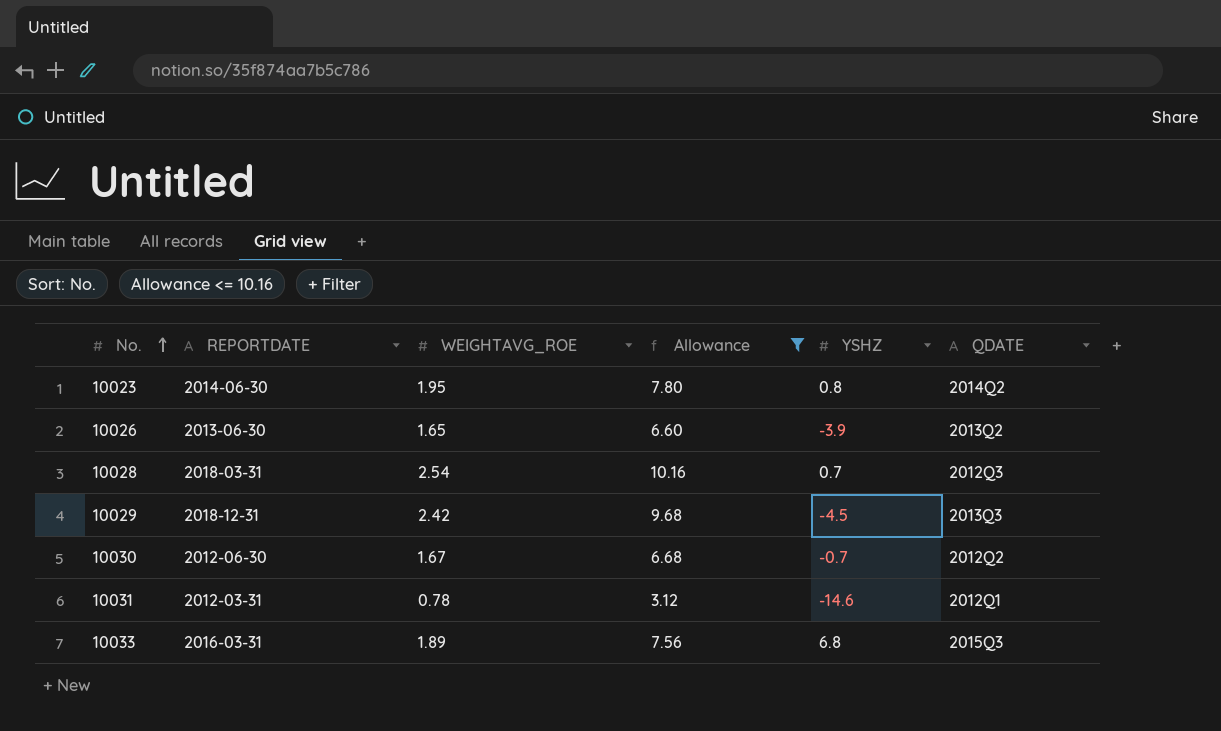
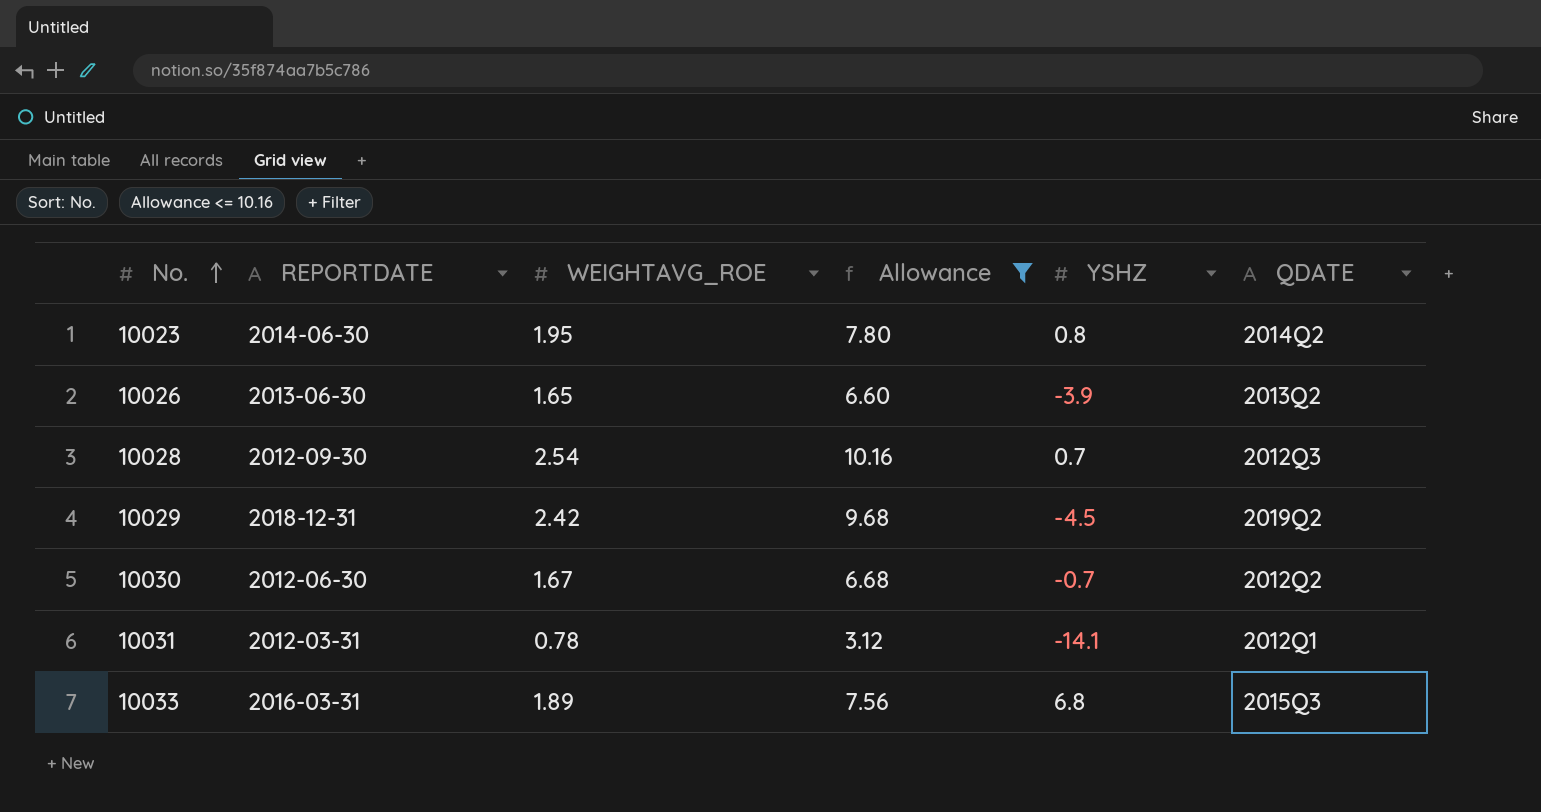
10028 | REPORTDATE: 2018-03-31 -> 2012-09-30
10029 | QDATE: 2013Q3 -> 2019Q2
10031 | YSHZ: -14.6 -> -14.1

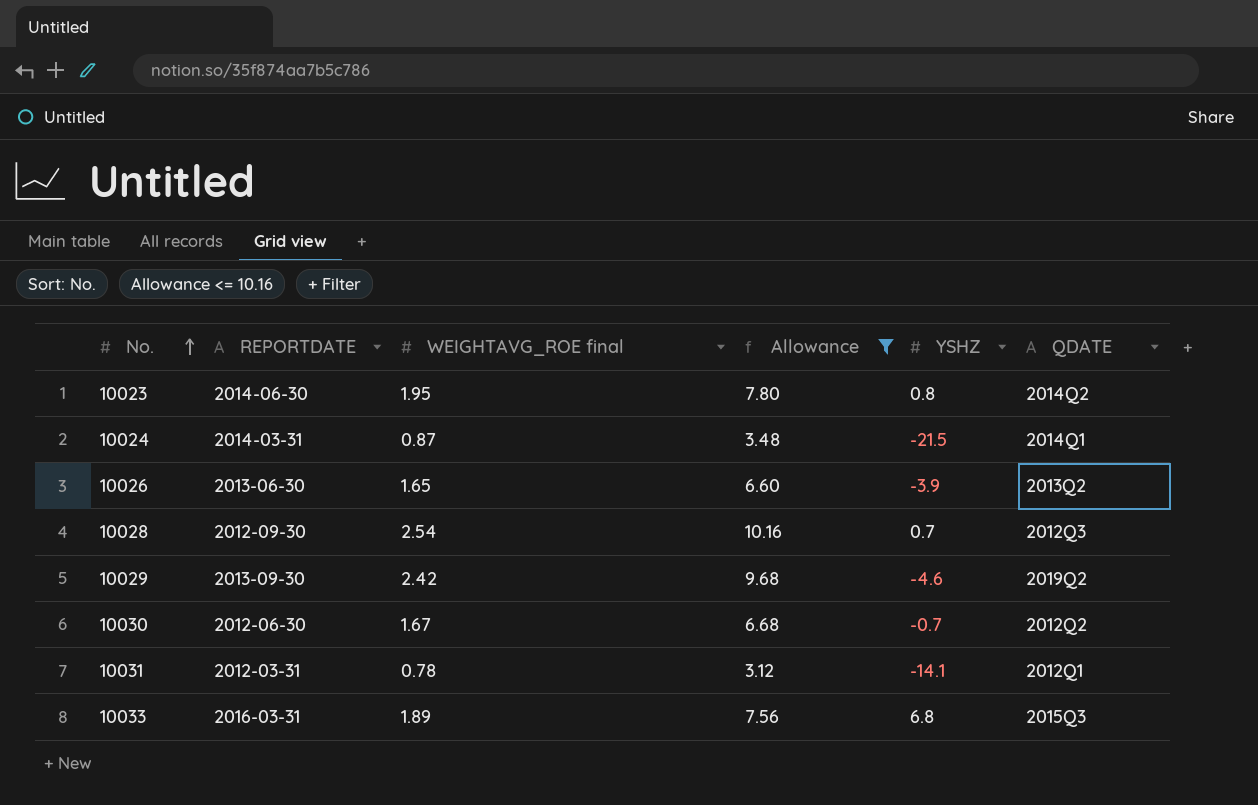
column name: WEIGHTAVG_ROE -> WEIGHTAVG_ROE final
row 10024: none -> 2014-03-31 | 0.87 | 3.48 | -21.5 | 2014Q1
10029 | REPORTDATE: 2018-12-31 -> 2013-09-30
10029 | YSHZ: -4.5 -> -4.6

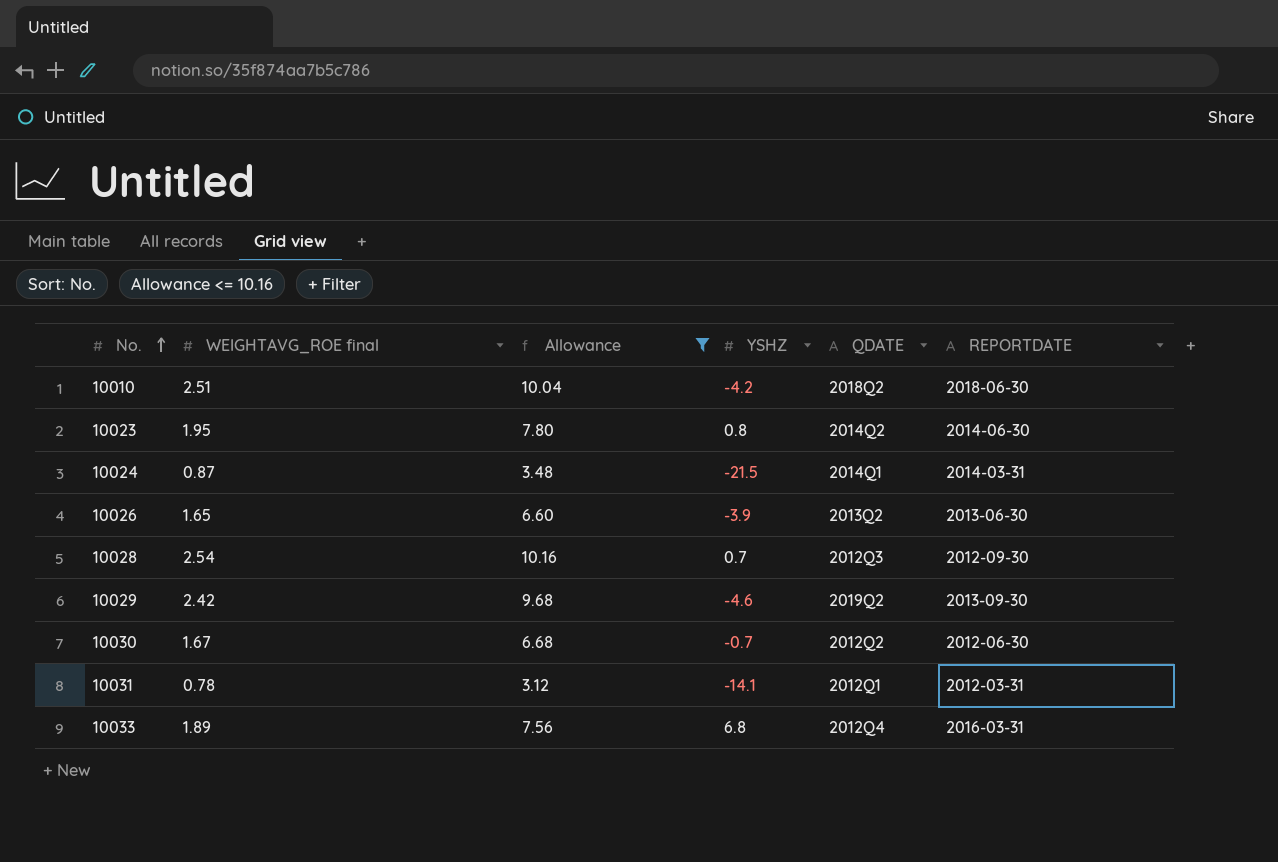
column REPORTDATE | position: 2 -> 6
row 10010: none -> 2.51 | 10.04 | -4.2 | 2018Q2 | 2018-06-30
10033 | QDATE: 2015Q3 -> 2012Q4

